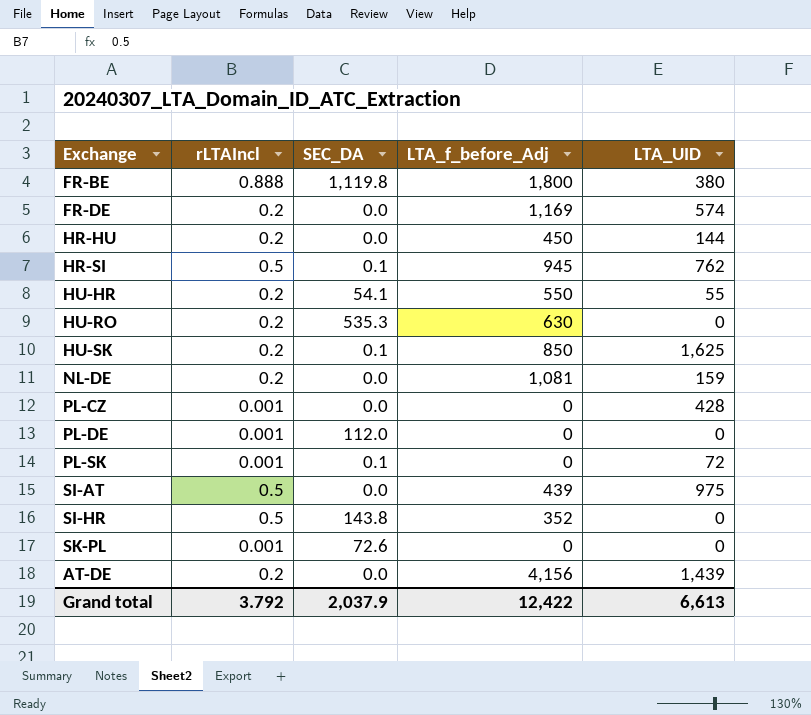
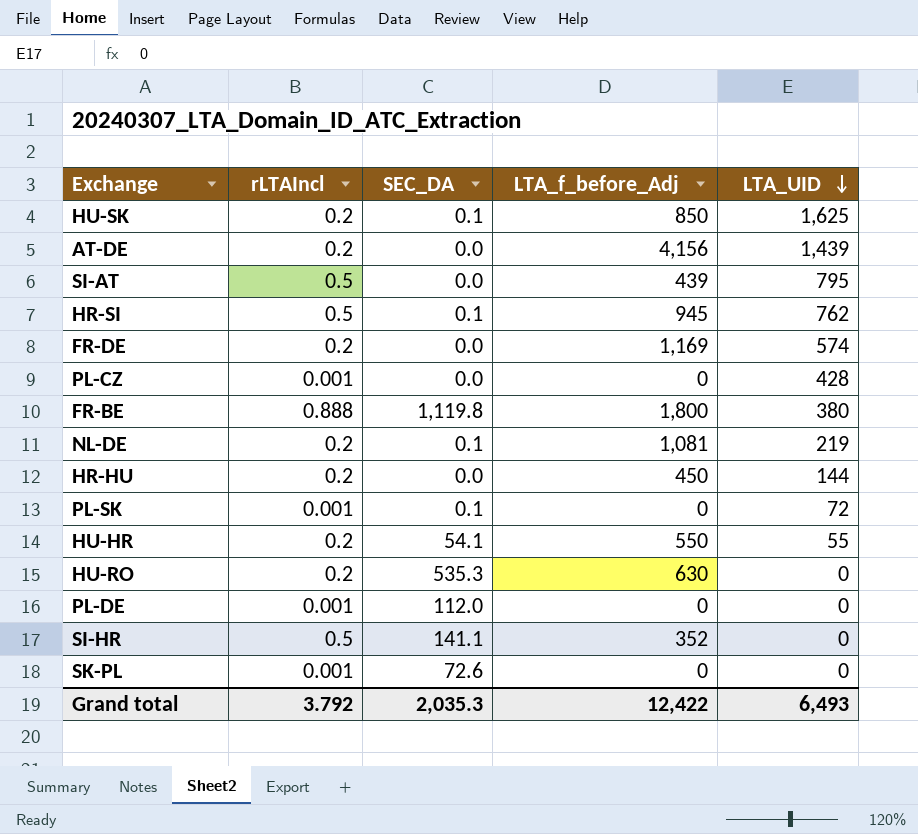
row order: none -> LTA_UID descending
SI-AT | LTA_UID: 975 -> 795
NL-DE | SEC_DA: 0.0 -> 0.1
NL-DE | LTA_UID: 159 -> 219
SI-HR | SEC_DA: 143.8 -> 141.1
Grand total | SEC_DA: 2,037.9 -> 2,035.3
Grand total | LTA_UID: 6,613 -> 6,493

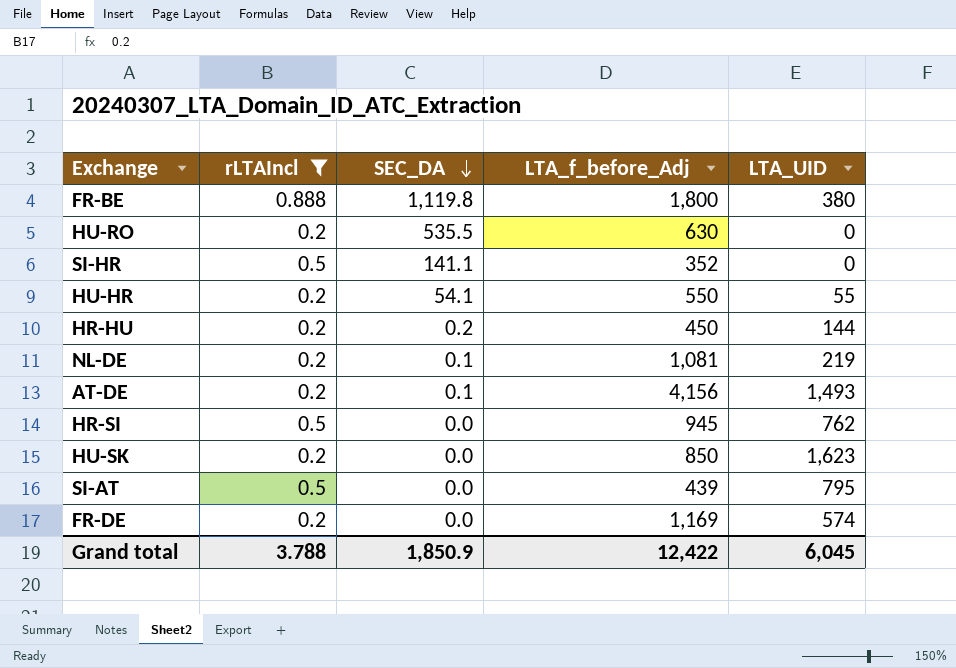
filter: none -> rLTAIncl != 0.001
row order: LTA_UID descending -> SEC_DA descending
HU-RO | SEC_DA: 535.3 -> 535.5
HR-HU | SEC_DA: 0.0 -> 0.2
AT-DE | SEC_DA: 0.0 -> 0.1
AT-DE | LTA_UID: 1,439 -> 1,493
HR-SI | SEC_DA: 0.1 -> 0.0
HU-SK | SEC_DA: 0.1 -> 0.0
HU-SK | LTA_UID: 1,625 -> 1,623
Grand total | rLTAIncl: 3.792 -> 3.788
Grand total | SEC_DA: 2,035.3 -> 1,850.9
Grand total | LTA_UID: 6,493 -> 6,045

